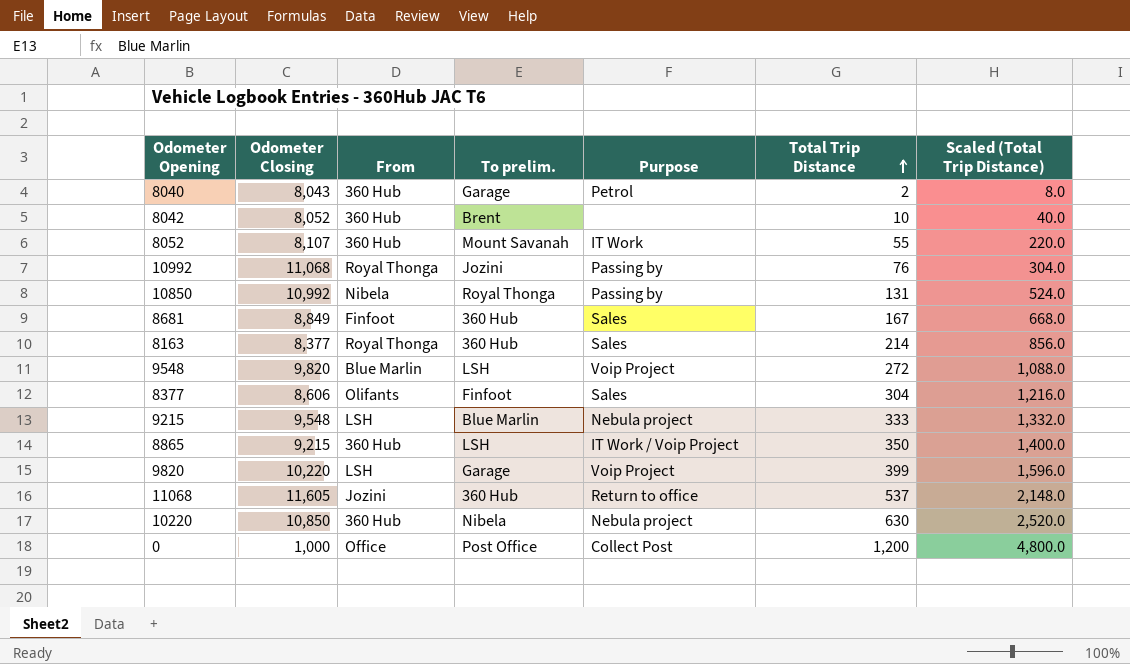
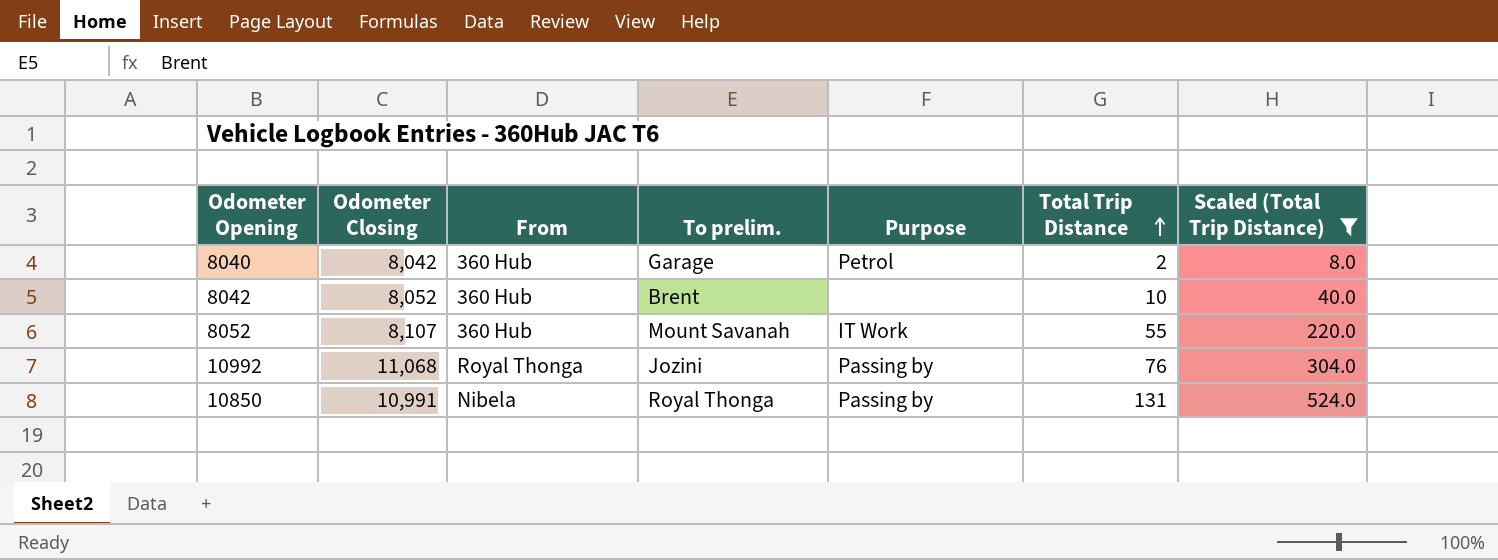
filter: none -> Scaled (Total Trip Distance) <= 524.0
8040 | Odometer Closing: 8,043 -> 8,042
10850 | Odometer Closing: 10,992 -> 10,991

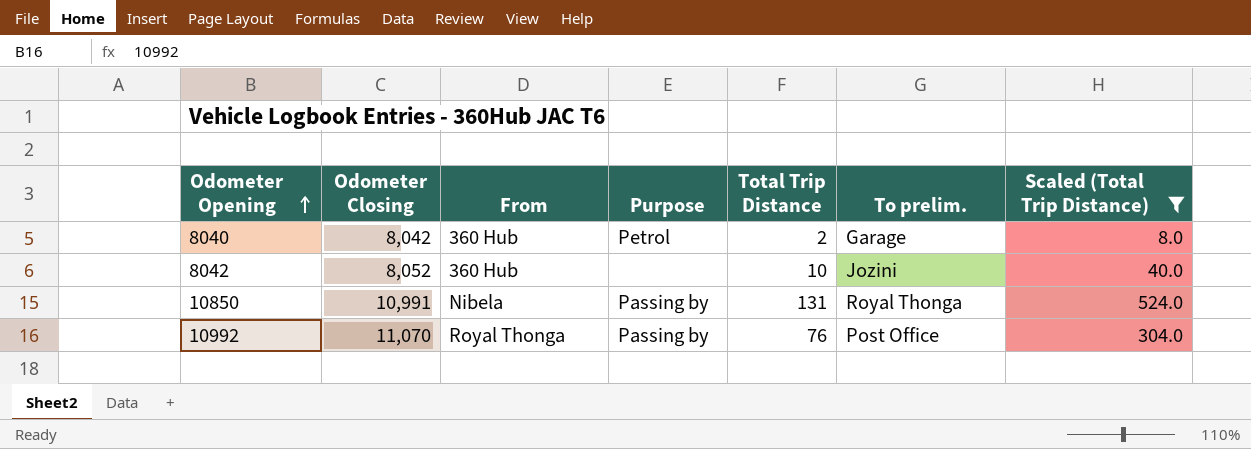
row order: Total Trip Distance ascending -> Odometer Opening ascending
column To prelim. | position: 4 -> 6
row 8052: 8,107 | 360 Hub | Mount Savanah | IT Work | 55 | 220.0 -> none
8042 | To prelim.: Brent -> Jozini
10992 | Odometer Closing: 11,068 -> 11,070
10992 | To prelim.: Jozini -> Post Office

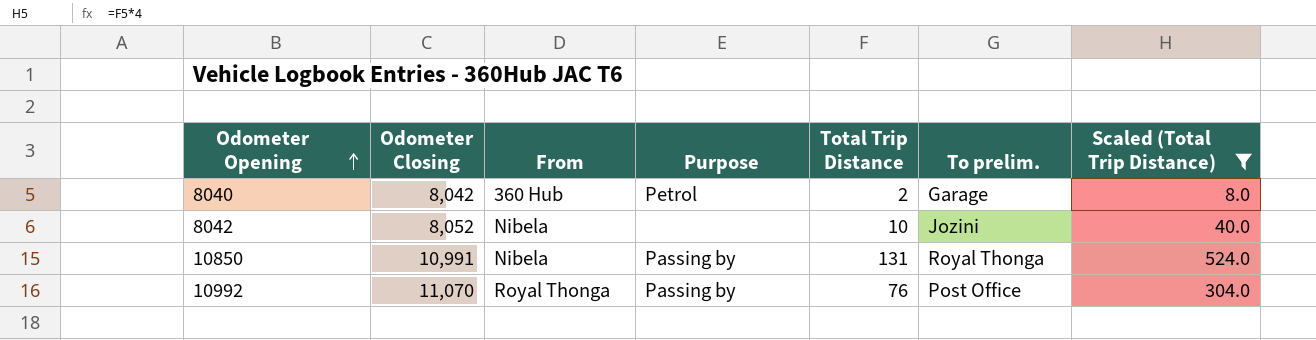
8042 | From: 360 Hub -> Nibela

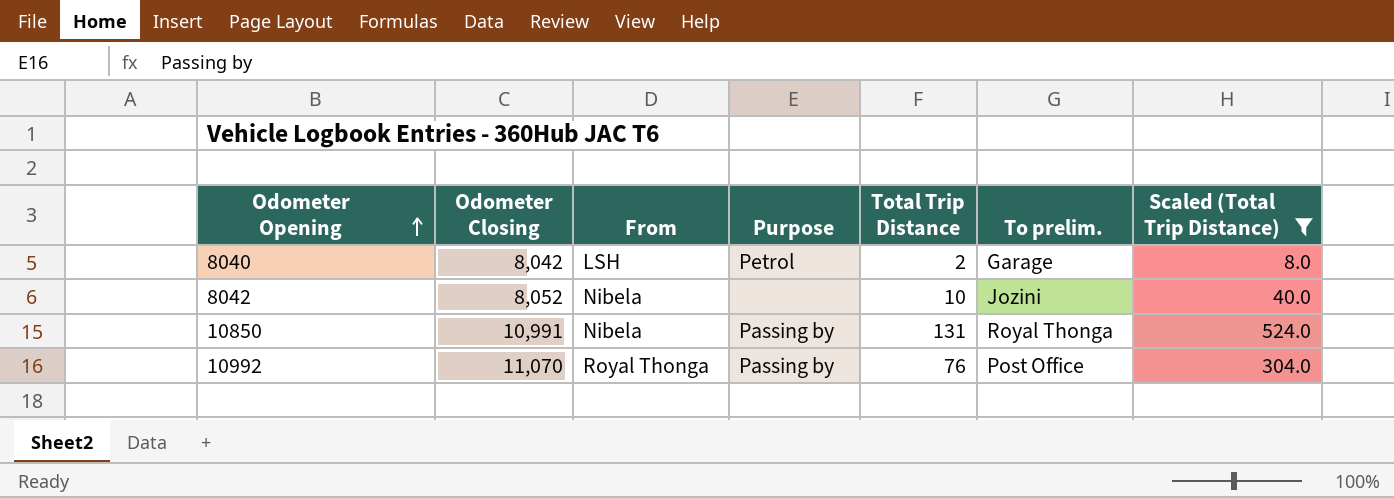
8040 | From: 360 Hub -> LSH

